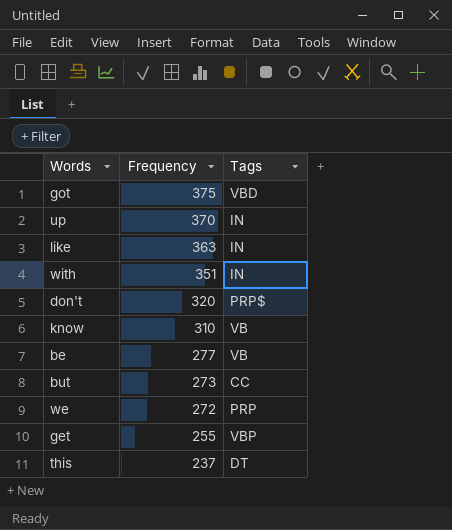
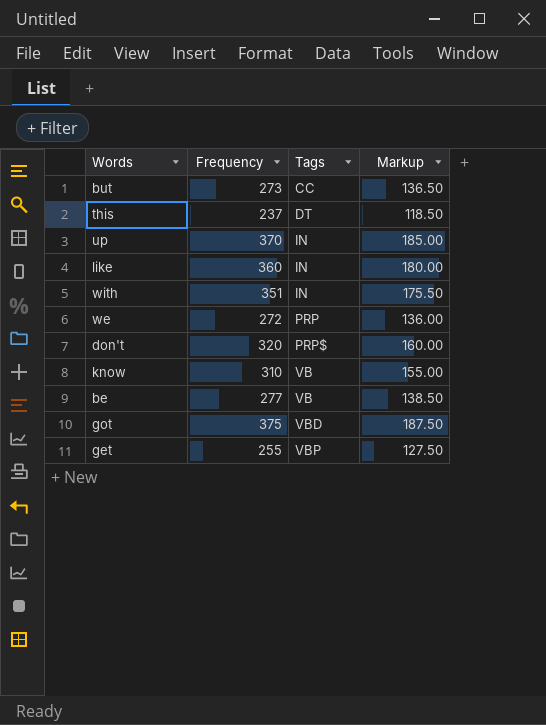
row order: Frequency descending -> Tags ascending
column Markup | formula: none -> [Frequency] * 0.5
like | Frequency: 363 -> 360

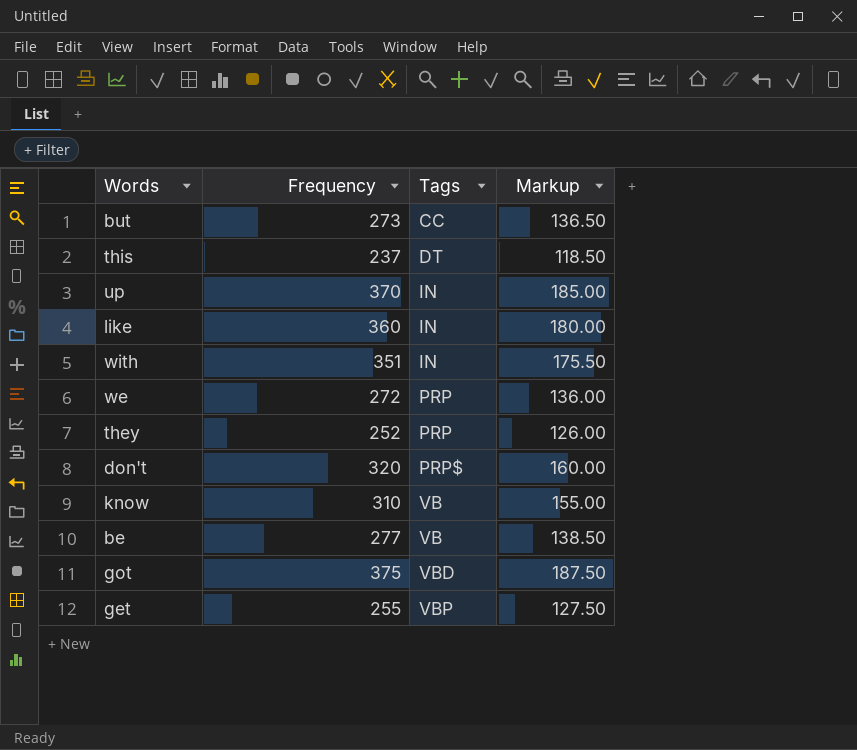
row they: none -> 252 | PRP | 126.00

